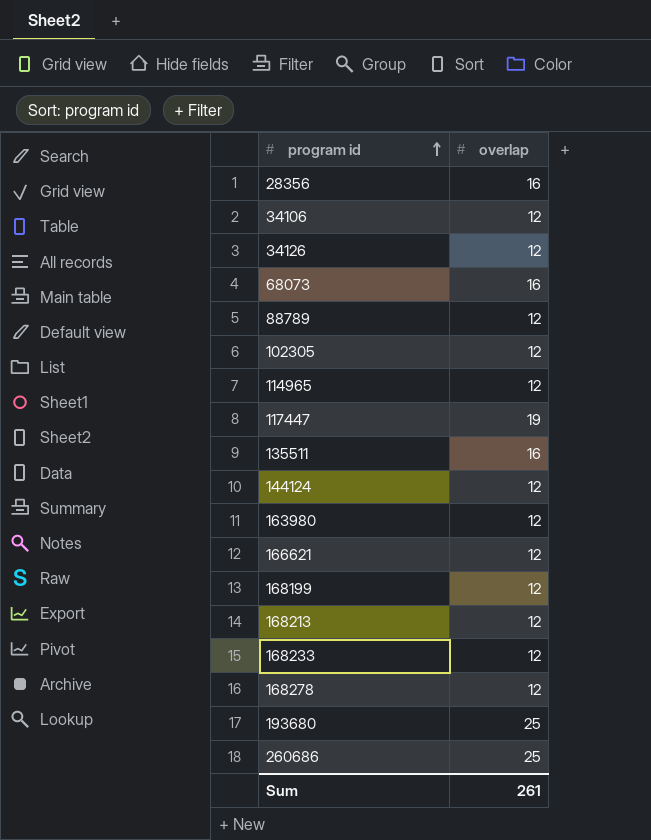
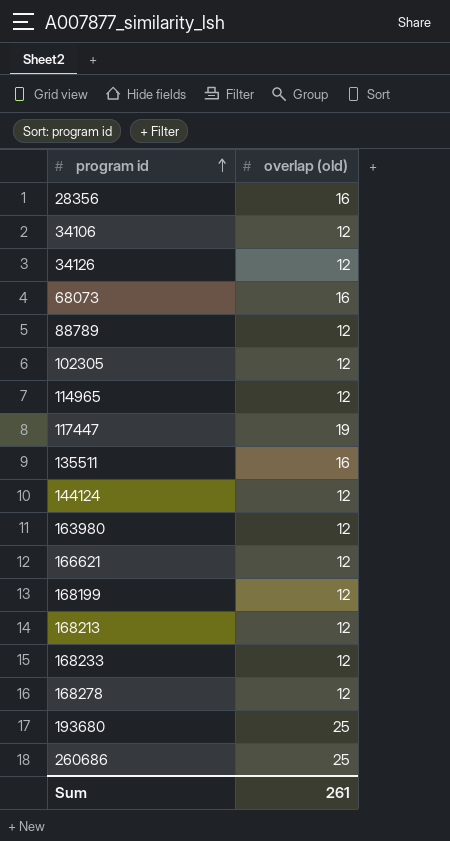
column name: overlap -> overlap (old)

